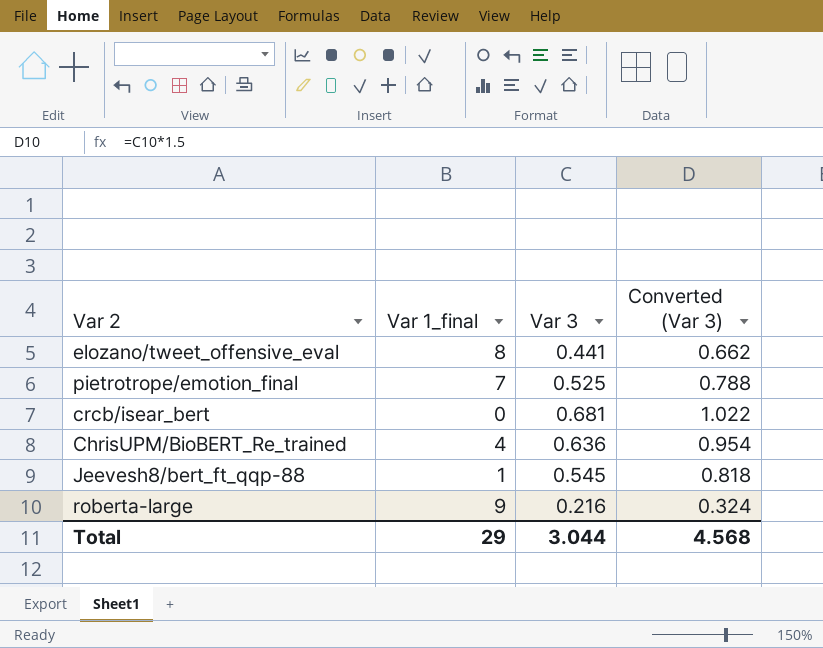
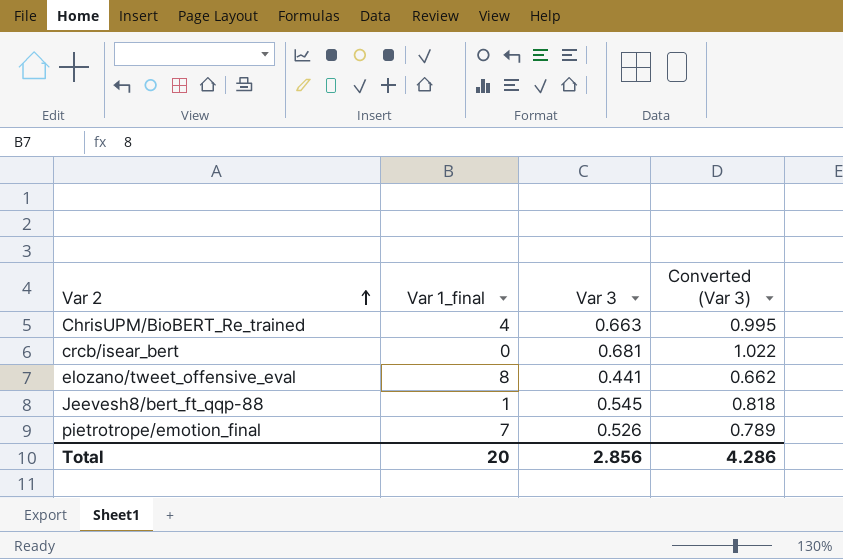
row order: none -> Var 2 ascending
row roberta-large: 9 | 0.216 | 0.324 -> none
ChrisUPM/BioBERT_Re_trained | Var 3: 0.636 -> 0.663
ChrisUPM/BioBERT_Re_trained | Converted (Var 3): 0.954 -> 0.995
pietrotrope/emotion_final | Var 3: 0.525 -> 0.526
pietrotrope/emotion_final | Converted (Var 3): 0.788 -> 0.789
Total | Var 1_final: 29 -> 20
Total | Var 3: 3.044 -> 2.856
Total | Converted (Var 3): 4.568 -> 4.286

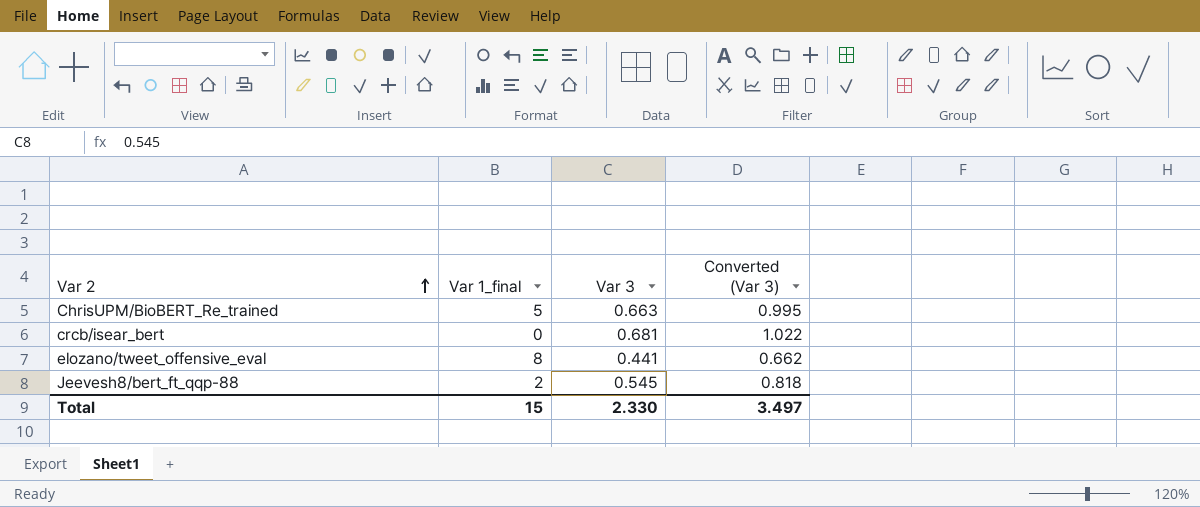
row pietrotrope/emotion_final: 7 | 0.526 | 0.789 -> none
ChrisUPM/BioBERT_Re_trained | Var 1_final: 4 -> 5
Jeevesh8/bert_ft_qqp-88 | Var 1_final: 1 -> 2
Total | Var 1_final: 20 -> 15
Total | Var 3: 2.856 -> 2.330
Total | Converted (Var 3): 4.286 -> 3.497

